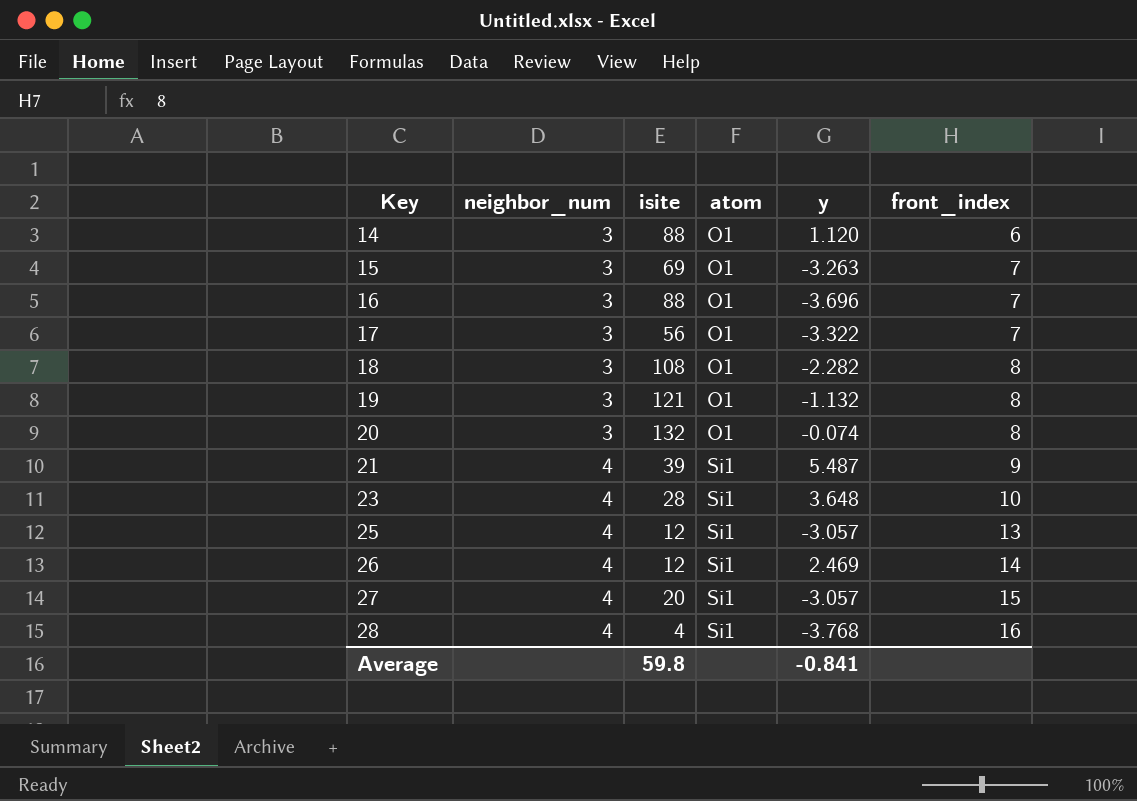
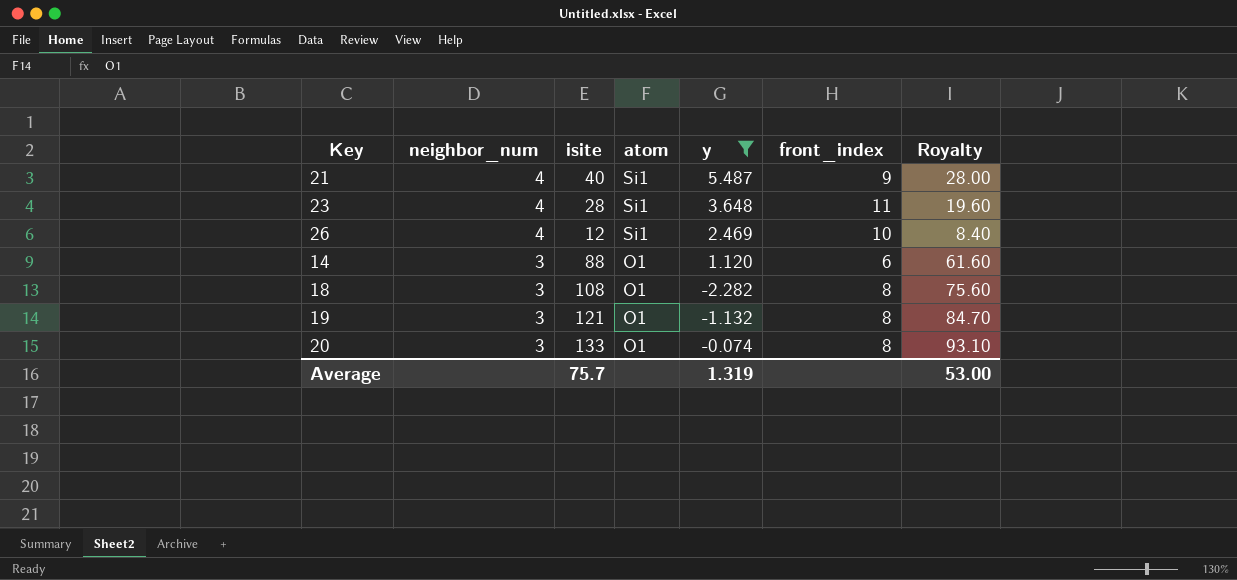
filter: none -> y >= -2.282
row order: Key ascending -> neighbor_num descending
column Royalty | formula: none -> [isite] * 0.7
21 | isite: 39 -> 40
23 | front_index: 10 -> 11
26 | front_index: 14 -> 10
20 | isite: 132 -> 133
Average | isite: 59.8 -> 75.7
Average | y: -0.841 -> 1.319

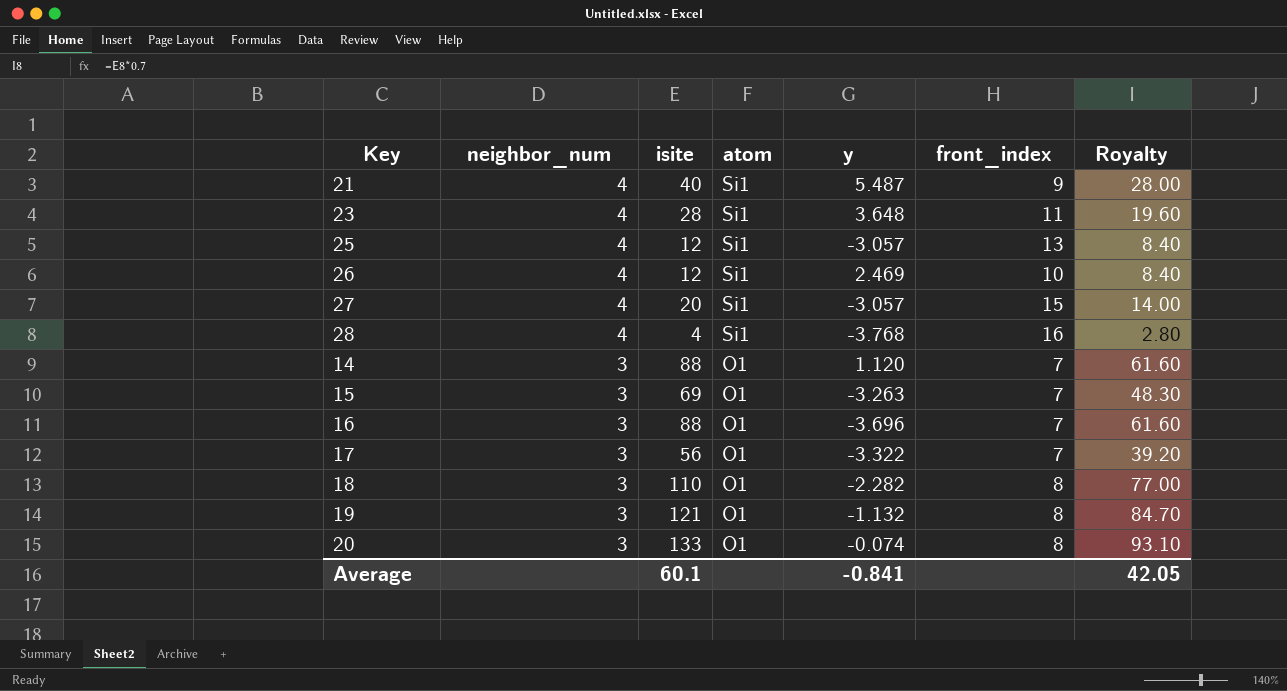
filter: y >= -2.282 -> none
14 | front_index: 6 -> 7
18 | isite: 108 -> 110
18 | Royalty: 75.60 -> 77.00
Average | isite: 75.7 -> 60.1
Average | y: 1.319 -> -0.841
Average | Royalty: 53.00 -> 42.05

